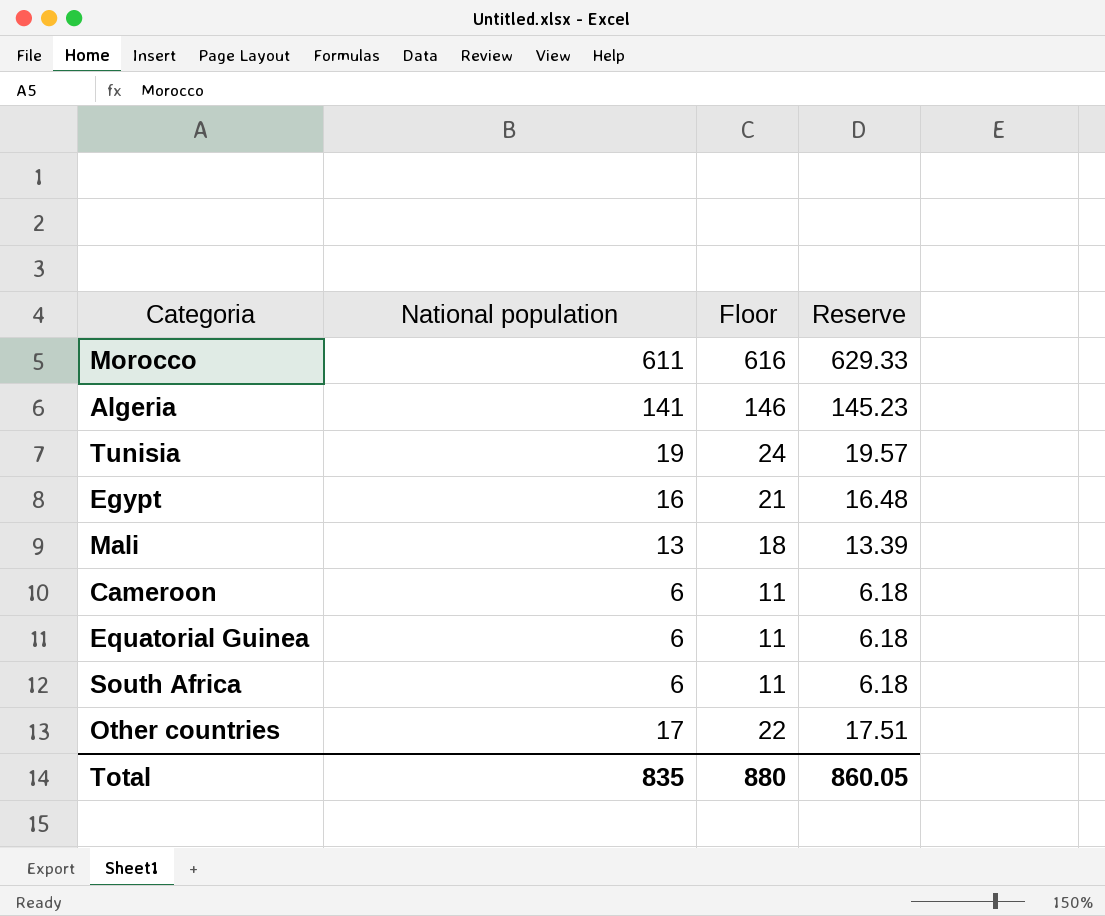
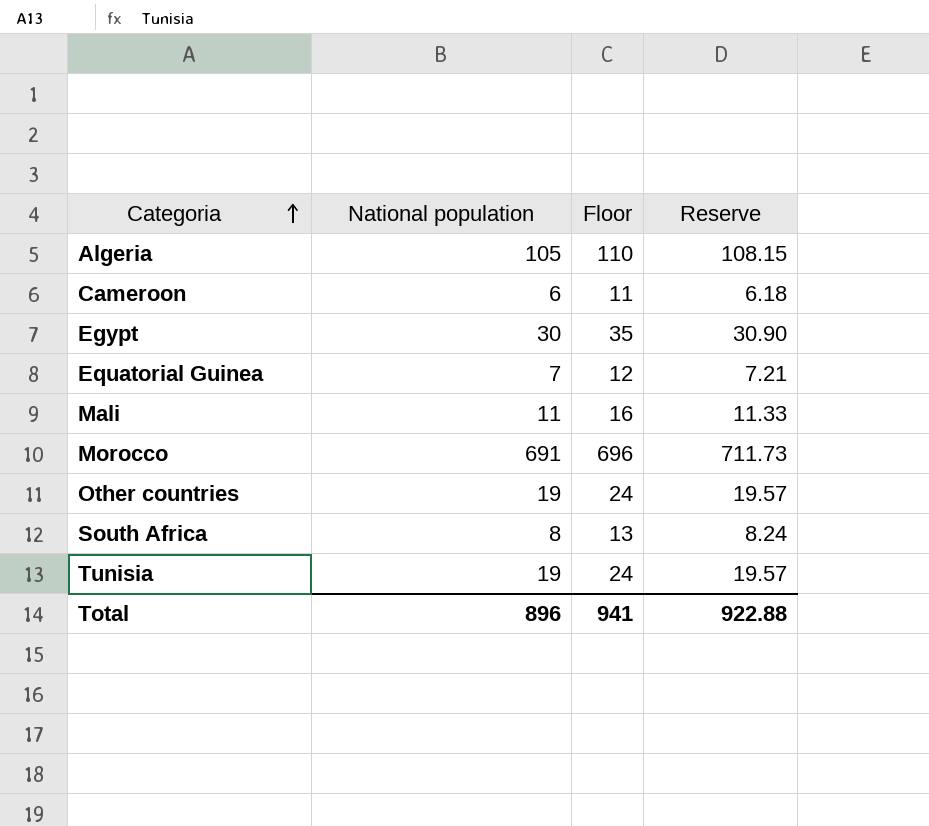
row order: none -> Categoria ascending
Algeria | National population: 141 -> 105
Algeria | Floor: 146 -> 110
Algeria | Reserve: 145.23 -> 108.15
Egypt | National population: 16 -> 30
Egypt | Floor: 21 -> 35
Egypt | Reserve: 16.48 -> 30.90
Equatorial Guinea | National population: 6 -> 7
Equatorial Guinea | Floor: 11 -> 12
Equatorial Guinea | Reserve: 6.18 -> 7.21
Mali | National population: 13 -> 11
Mali | Floor: 18 -> 16
Mali | Reserve: 13.39 -> 11.33
Morocco | National population: 611 -> 691
Morocco | Floor: 616 -> 696
Morocco | Reserve: 629.33 -> 711.73
Other countries | National population: 17 -> 19
Other countries | Floor: 22 -> 24
Other countries | Reserve: 17.51 -> 19.57
South Africa | National population: 6 -> 8
South Africa | Floor: 11 -> 13
South Africa | Reserve: 6.18 -> 8.24
Total | National population: 835 -> 896
Total | Floor: 880 -> 941
Total | Reserve: 860.05 -> 922.88

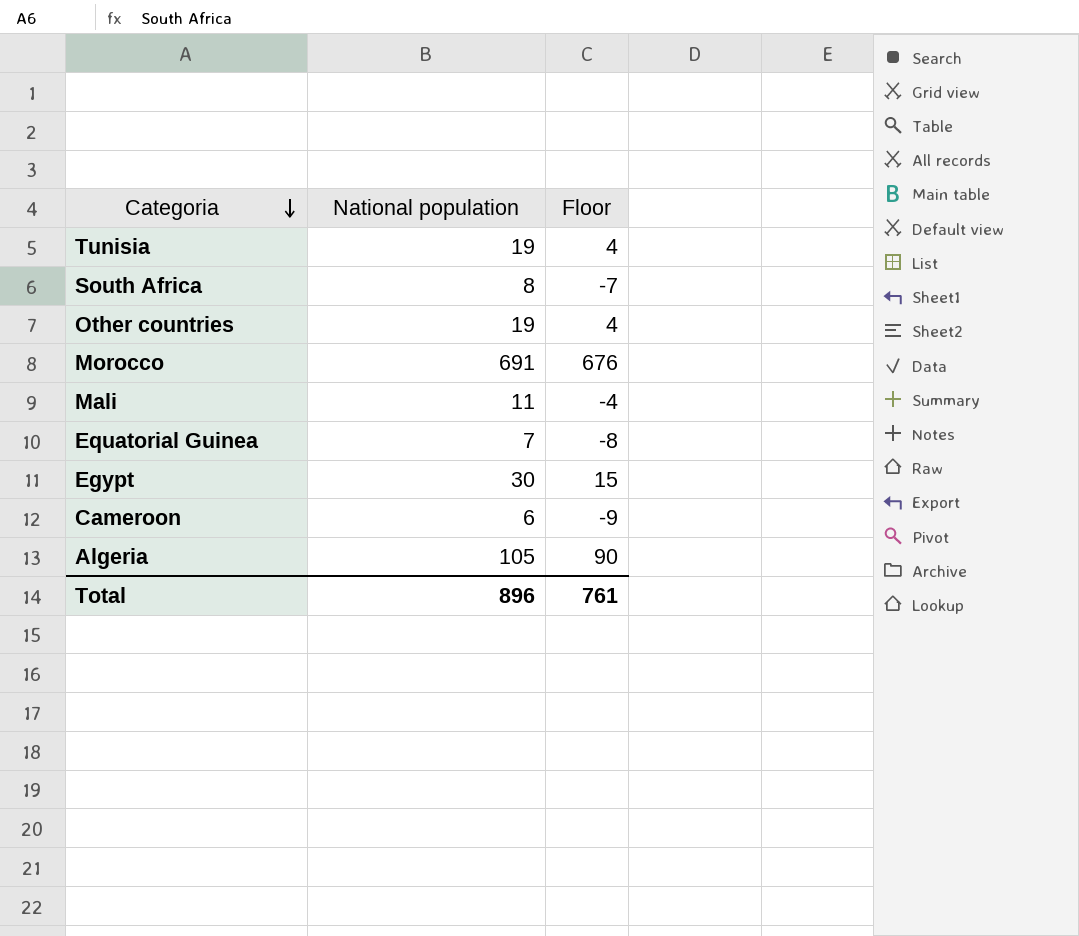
row order: Categoria ascending -> Categoria descending
column Reserve | formula: [National population] * 1.03 -> none
column Floor | formula: [National population] + 5 -> [National population] - 15
Total | Floor: 941 -> 761

